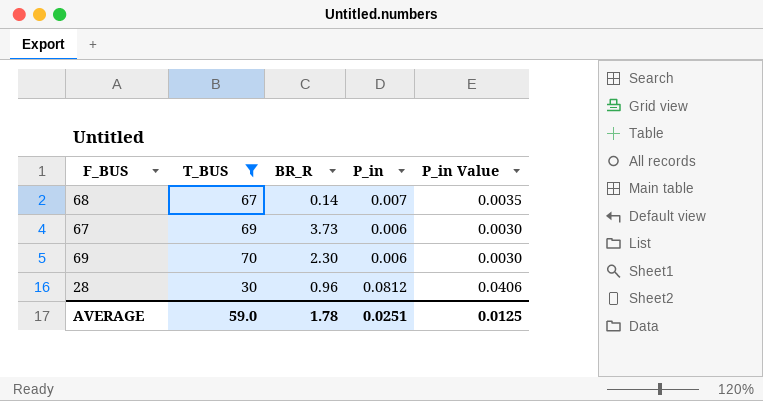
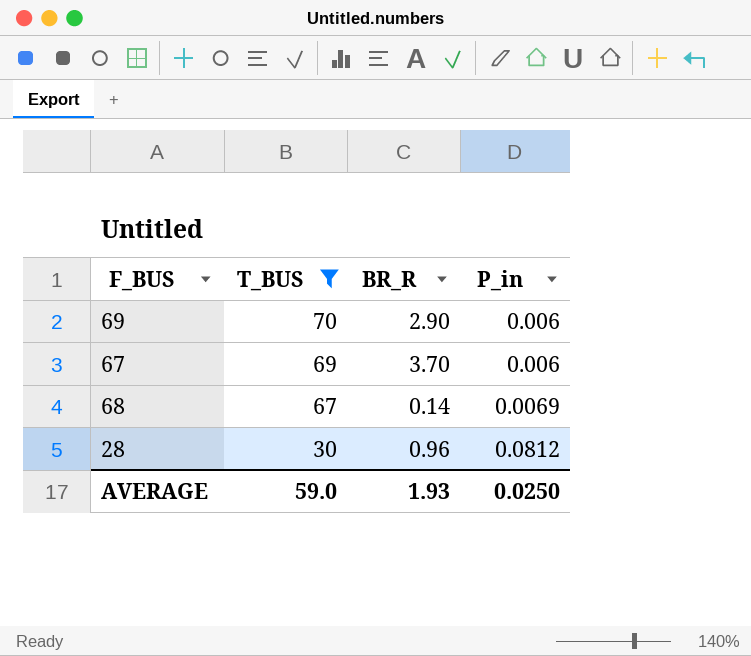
row order: none -> T_BUS descending
column P_in Value | formula: [P_in] * 0.5 -> none
69 | BR_R: 2.30 -> 2.90
67 | BR_R: 3.73 -> 3.70
68 | P_in: 0.007 -> 0.0069
AVERAGE | BR_R: 1.78 -> 1.93
AVERAGE | P_in: 0.0251 -> 0.0250

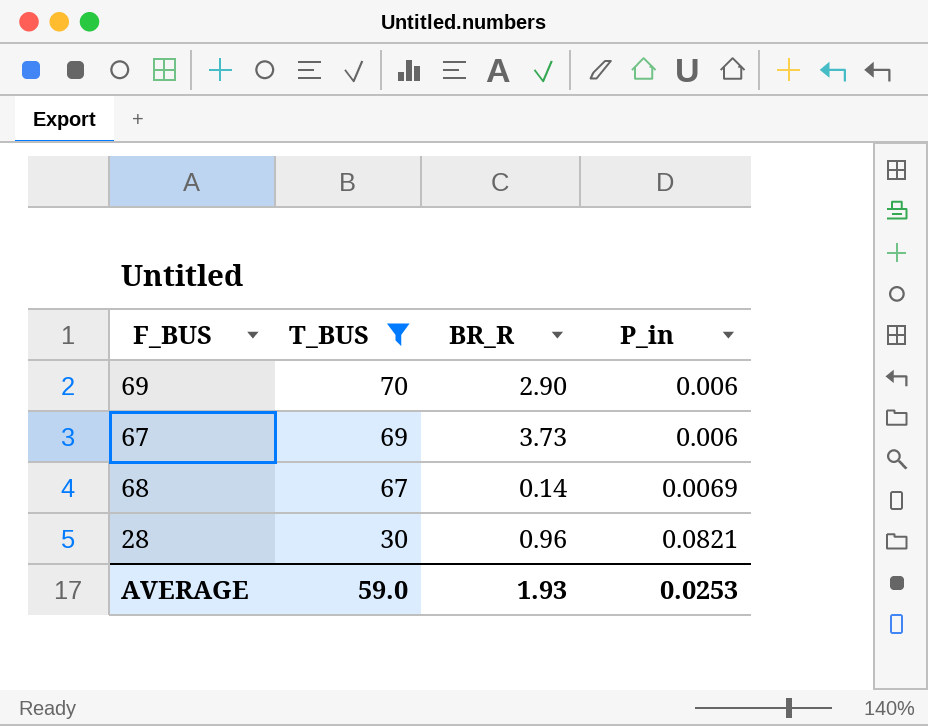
67 | BR_R: 3.70 -> 3.73
28 | P_in: 0.0812 -> 0.0821
AVERAGE | P_in: 0.0250 -> 0.0253

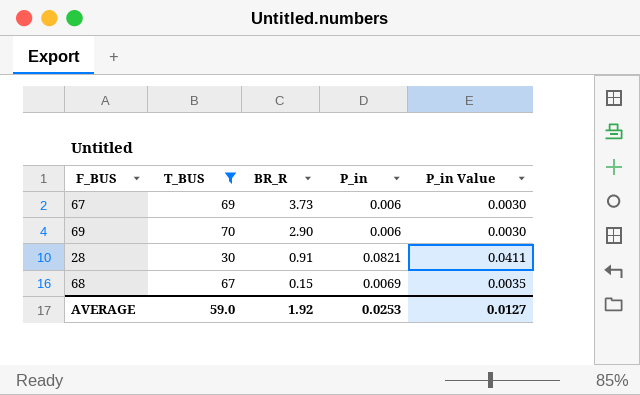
row order: T_BUS descending -> BR_R descending
column P_in Value | formula: none -> [P_in] * 0.5
28 | BR_R: 0.96 -> 0.91
68 | BR_R: 0.14 -> 0.15
AVERAGE | BR_R: 1.93 -> 1.92

